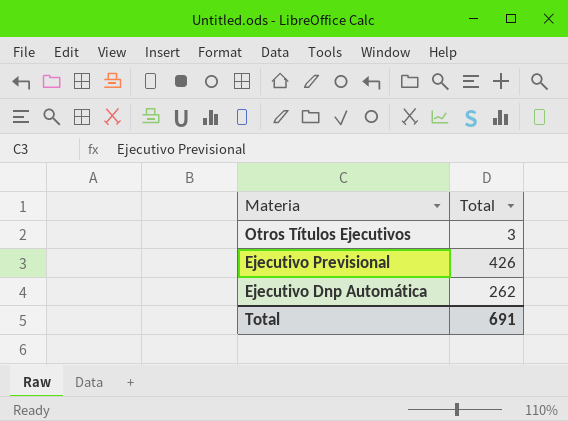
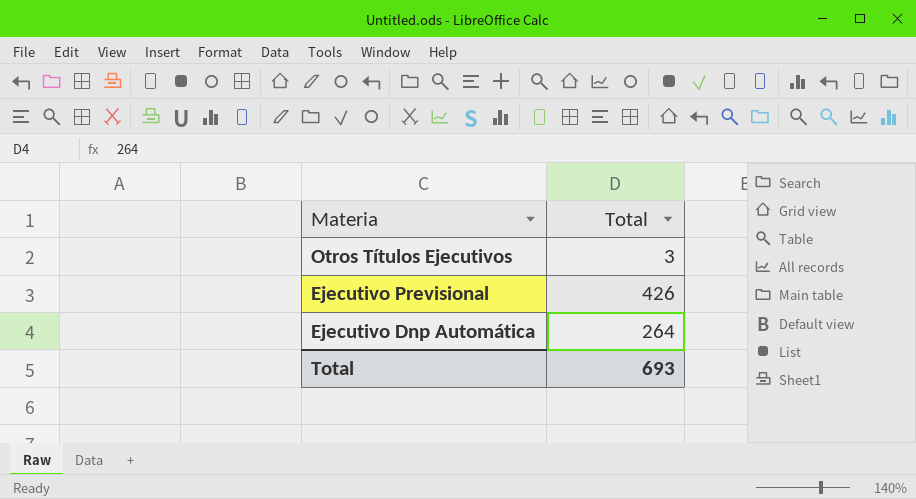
Ejecutivo Dnp Automática | Total: 262 -> 264
Total | Total: 691 -> 693

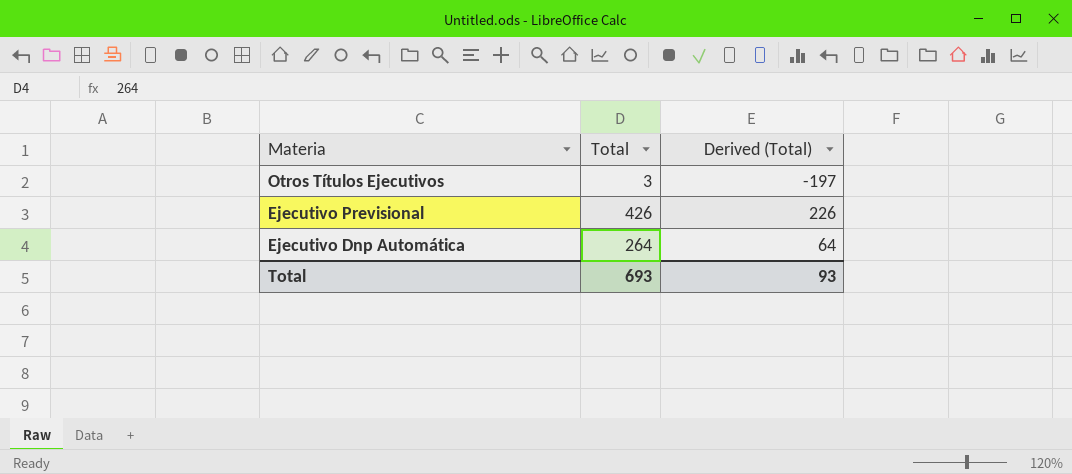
column Derived (Total) | formula: none -> [Total] - 200

